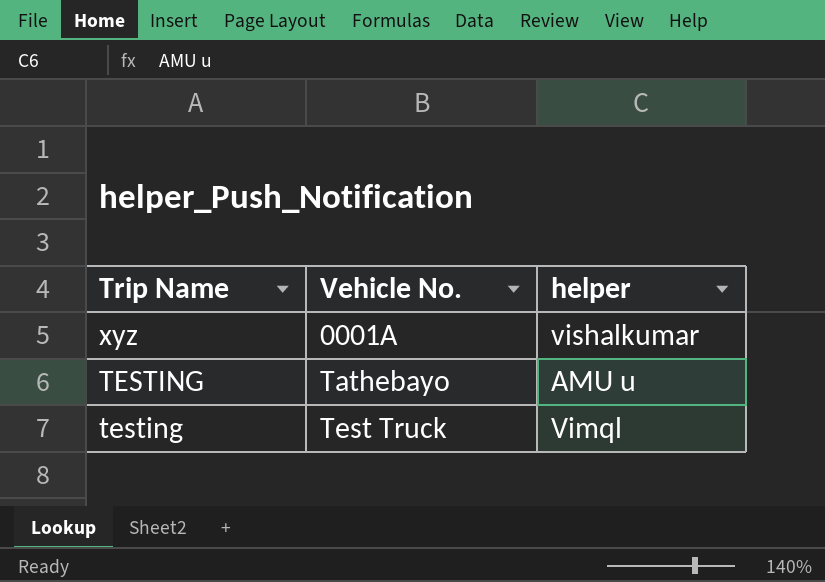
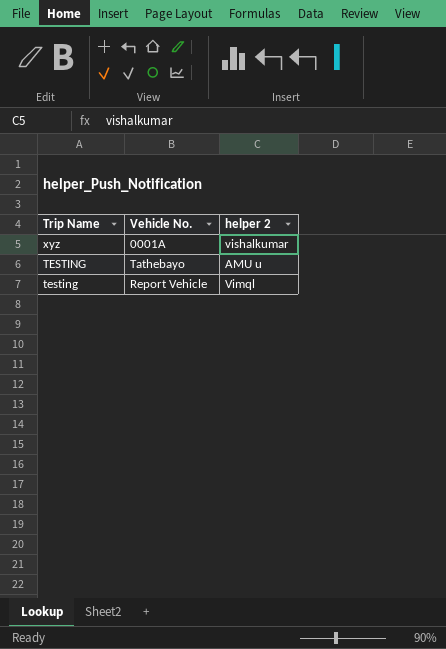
column name: helper -> helper 2
testing | Vehicle No.: Test Truck -> Report Vehicle

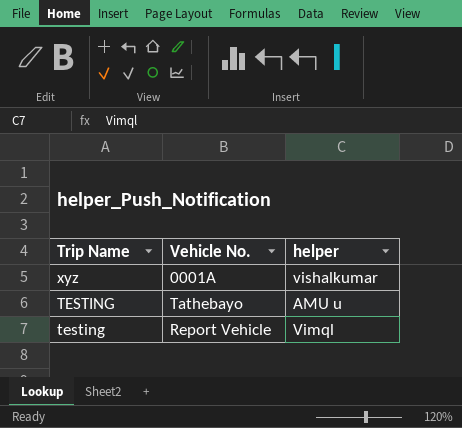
column name: helper 2 -> helper

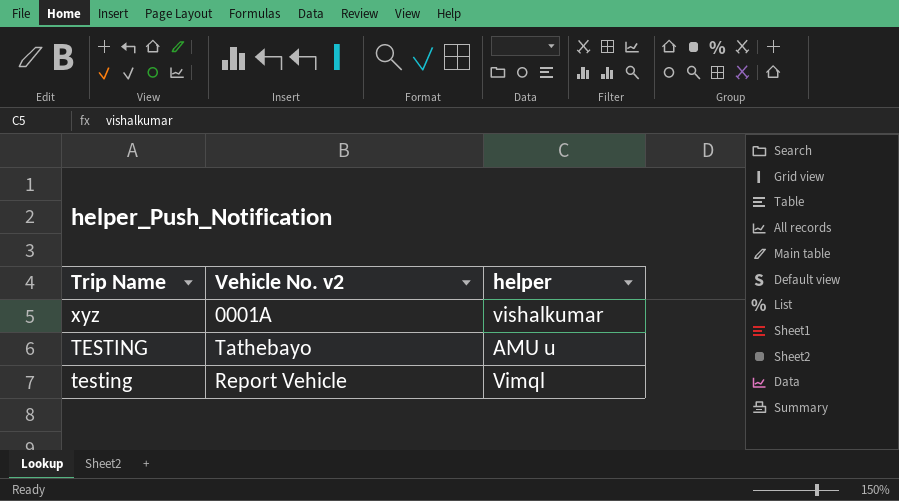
column name: Vehicle No. -> Vehicle No. v2

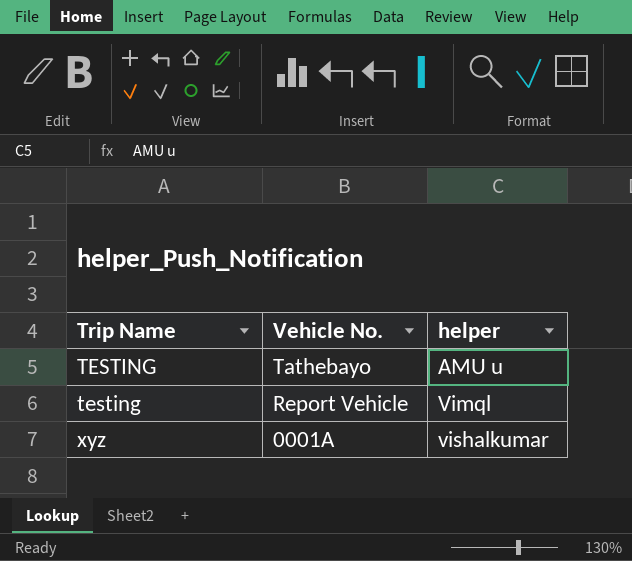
row order: Trip Name descending -> Trip Name ascending
column name: Vehicle No. v2 -> Vehicle No.

